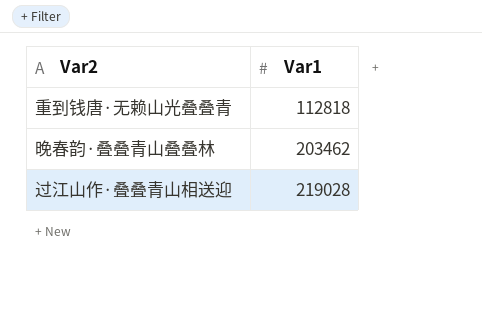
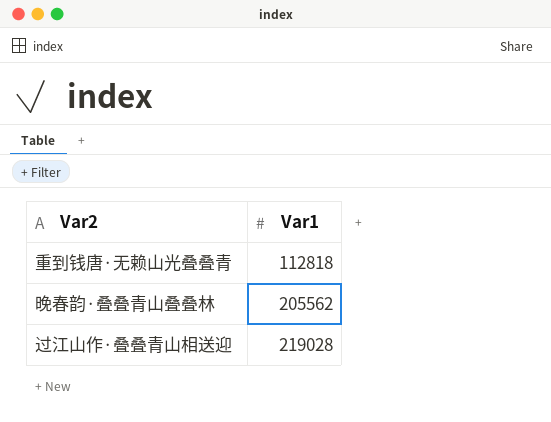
晚春韵·叠叠青山叠叠林 | Var1: 203462 -> 205562

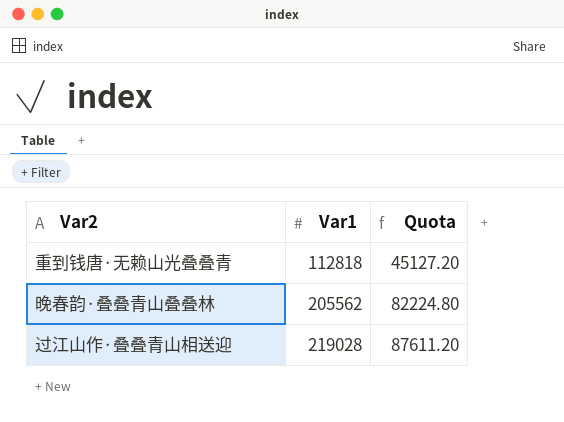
column Quota | formula: none -> [Var1] * 0.4

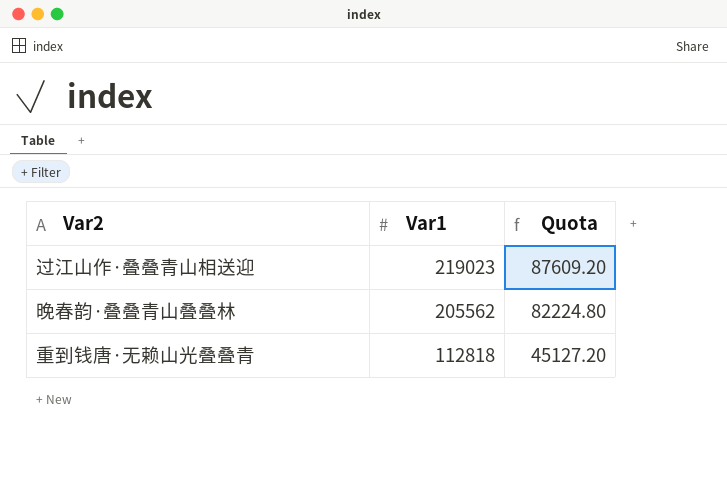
row order: Var1 ascending -> Var1 descending
过江山作·叠叠青山相送迎 | Var1: 219028 -> 219023
过江山作·叠叠青山相送迎 | Quota: 87611.20 -> 87609.20

